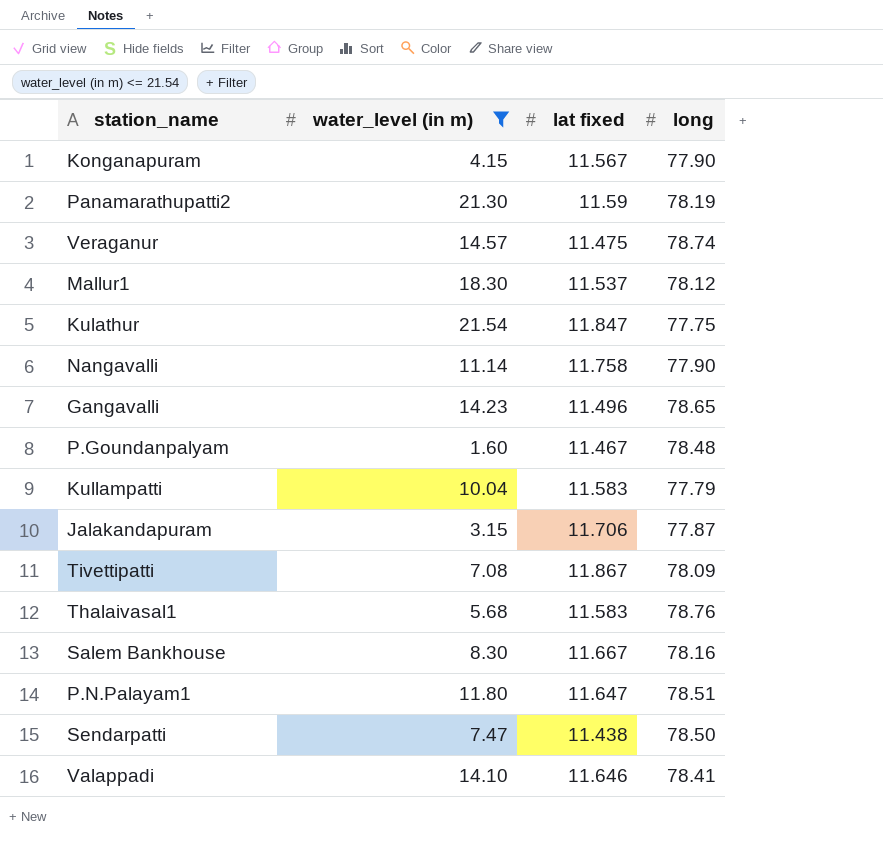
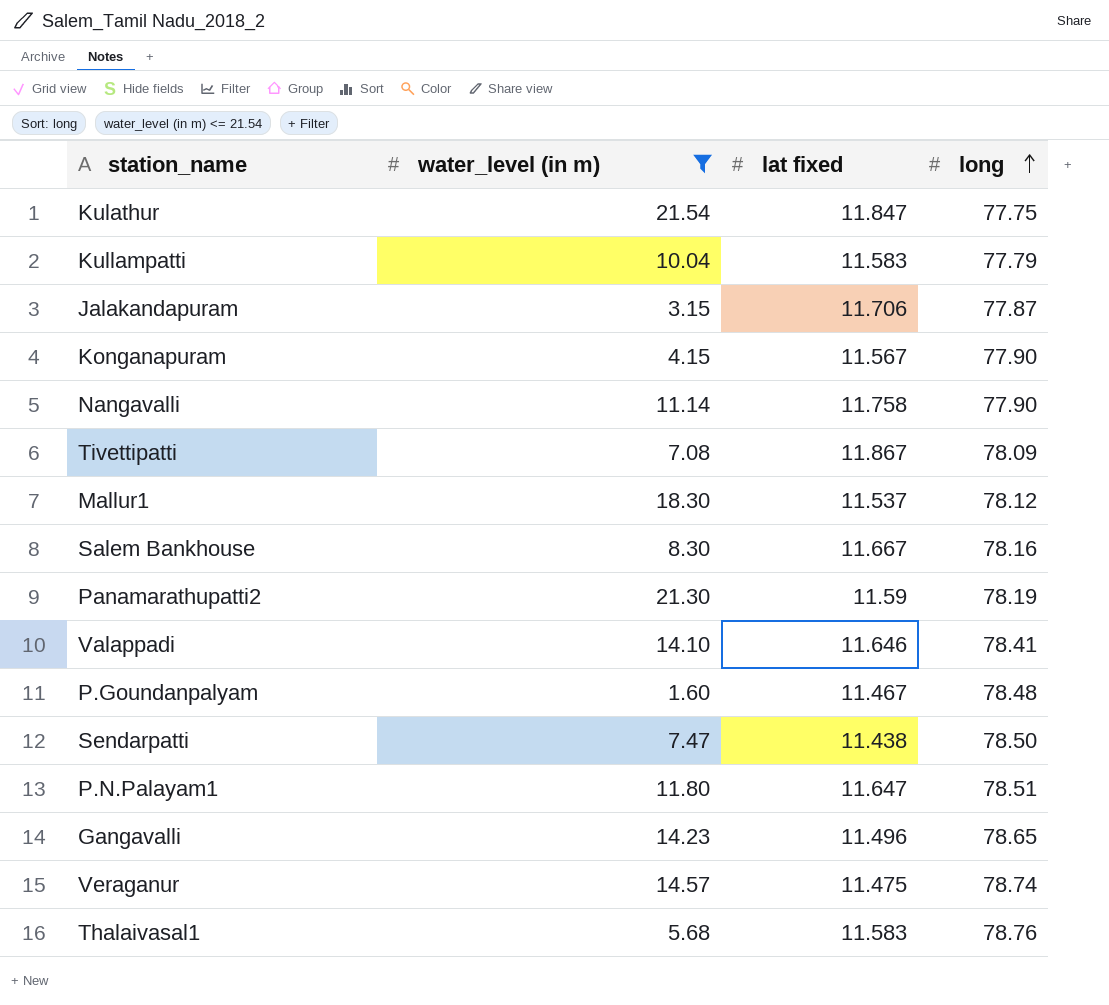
row order: none -> long ascending

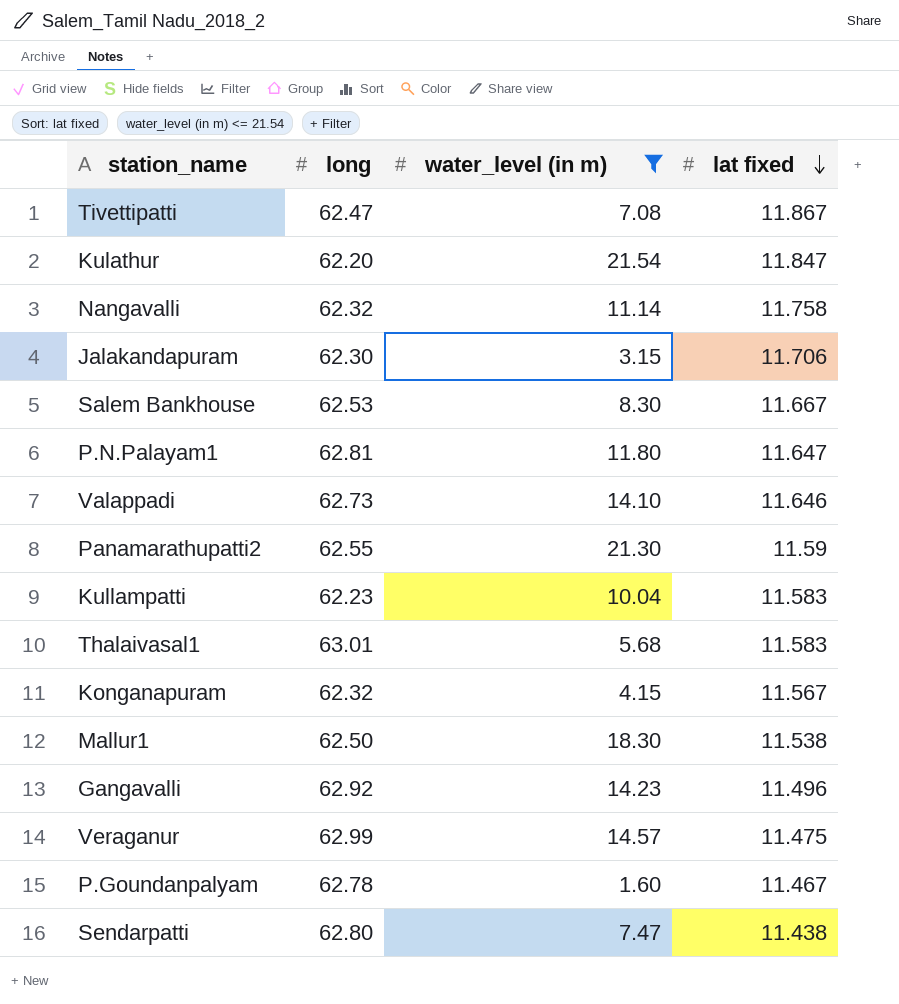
row order: long ascending -> lat fixed descending
column long | position: 4 -> 2
Tivettipatti | long: 78.09 -> 62.47
Kulathur | long: 77.75 -> 62.20
Nangavalli | long: 77.90 -> 62.32
Jalakandapuram | long: 77.87 -> 62.30
Salem Bankhouse | long: 78.16 -> 62.53
P.N.Palayam1 | long: 78.51 -> 62.81
Valappadi | long: 78.41 -> 62.73
Panamarathupatti2 | long: 78.19 -> 62.55
Kullampatti | long: 77.79 -> 62.23
Thalaivasal1 | long: 78.76 -> 63.01
Konganapuram | long: 77.90 -> 62.32
Mallur1 | long: 78.12 -> 62.50
Mallur1 | lat fixed: 11.537 -> 11.538
Gangavalli | long: 78.65 -> 62.92
Veraganur | long: 78.74 -> 62.99
P.Goundanpalyam | long: 78.48 -> 62.78
Sendarpatti | long: 78.50 -> 62.80

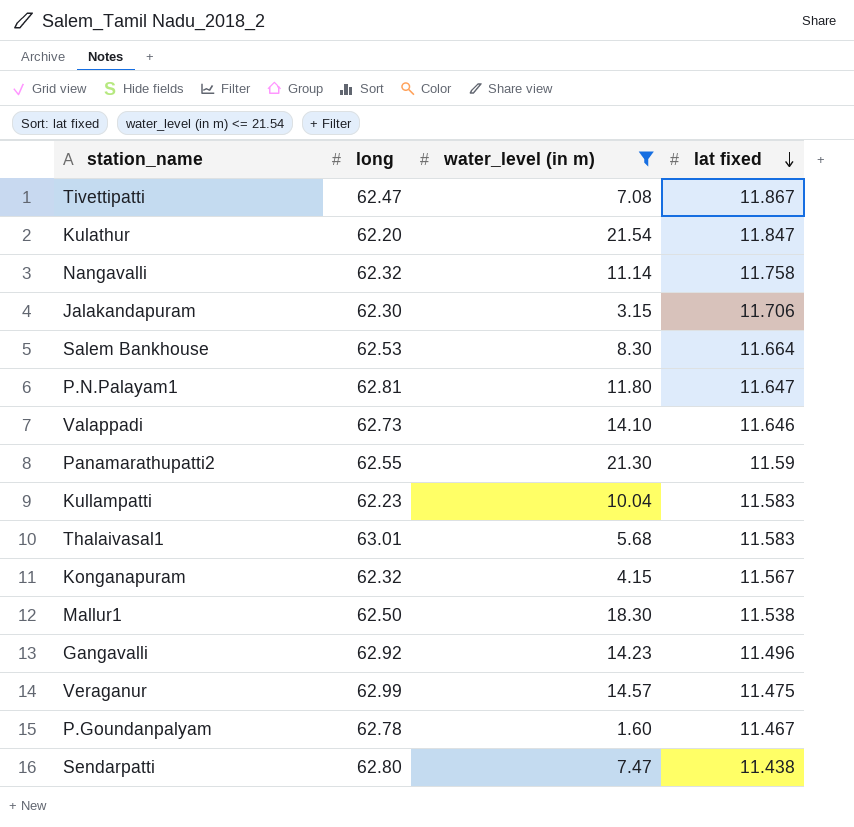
Salem Bankhouse | lat fixed: 11.667 -> 11.664

